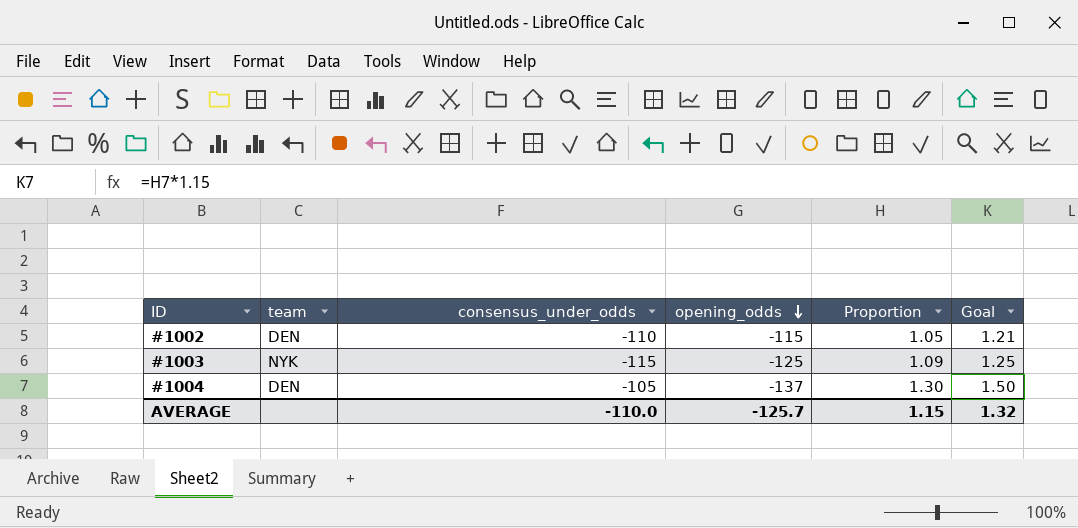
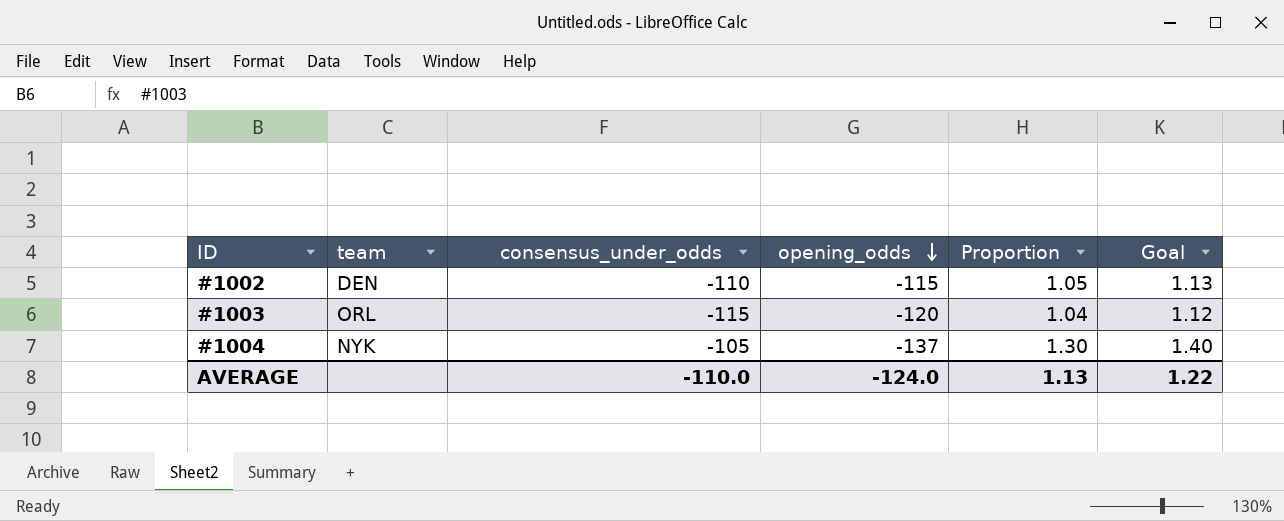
column Goal | formula: [Proportion] * 1.15 -> [Proportion] * 1.08
#1003 | team: NYK -> ORL
#1003 | opening_odds: -125 -> -120
#1003 | Proportion: 1.09 -> 1.04
#1004 | team: DEN -> NYK
AVERAGE | opening_odds: -125.7 -> -124.0
AVERAGE | Proportion: 1.15 -> 1.13
AVERAGE | Goal: 1.32 -> 1.22

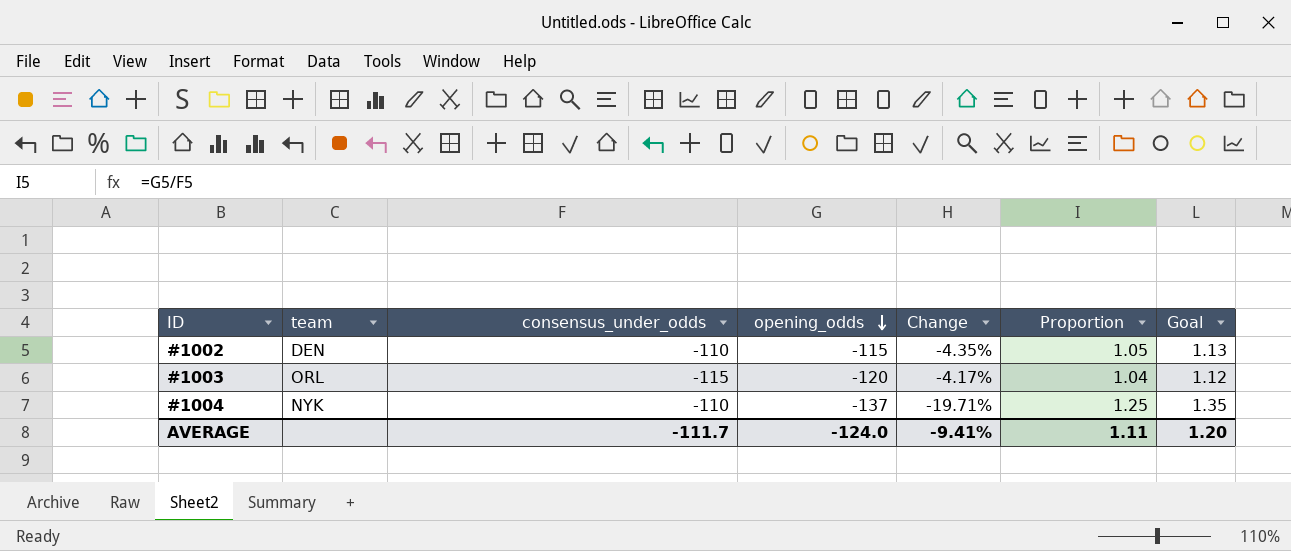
column Change | formula: none -> ([consensus_under_odds] - [opening_odds]) / [opening_odds]
#1004 | consensus_under_odds: -105 -> -110
#1004 | Proportion: 1.30 -> 1.25
#1004 | Goal: 1.40 -> 1.35
AVERAGE | consensus_under_odds: -110.0 -> -111.7
AVERAGE | Proportion: 1.13 -> 1.11
AVERAGE | Goal: 1.22 -> 1.20

